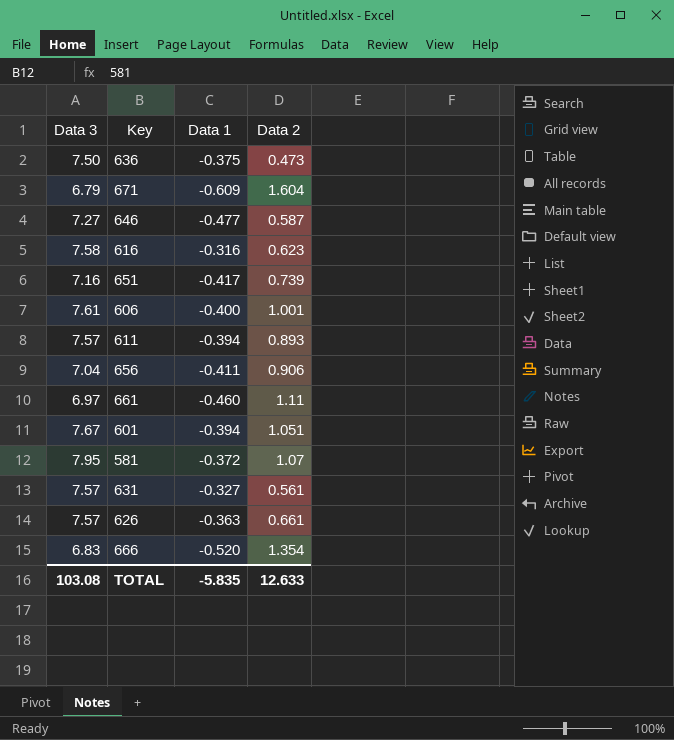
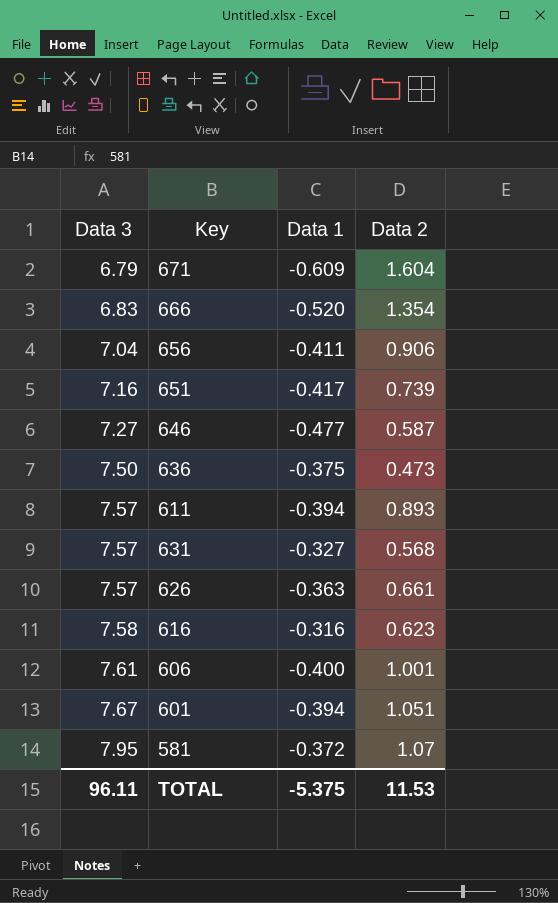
row order: none -> Data 3 ascending
row 661: 6.97 | -0.460 | 1.11 -> none
631 | Data 2: 0.561 -> 0.568
TOTAL | Data 3: 103.08 -> 96.11
TOTAL | Data 1: -5.835 -> -5.375
TOTAL | Data 2: 12.633 -> 11.53

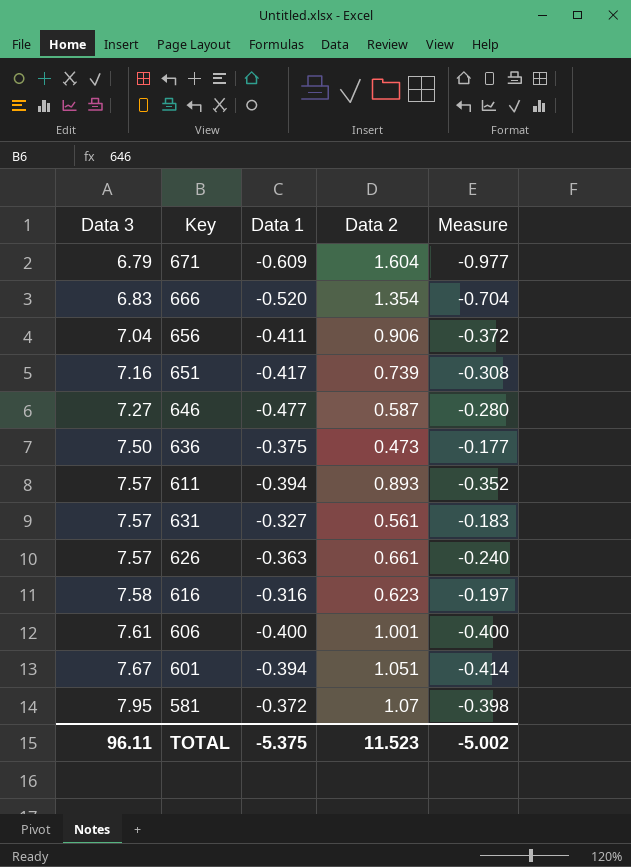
column Measure | formula: none -> [Data 1] * [Data 2]
631 | Data 2: 0.568 -> 0.561
TOTAL | Data 2: 11.53 -> 11.523

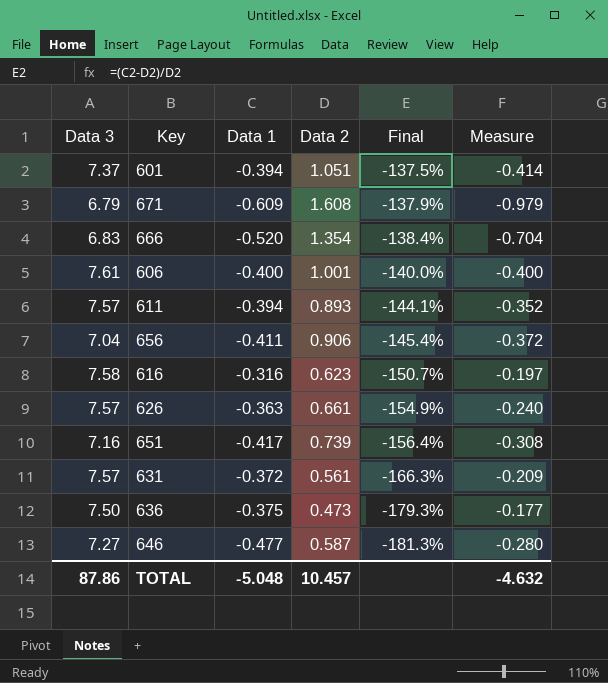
row order: Data 3 ascending -> Final descending
column Final | formula: none -> ([Data 1] - [Data 2]) / [Data 2]
row 581: 7.95 | -0.372 | 1.07 | -0.398 -> none
601 | Data 3: 7.67 -> 7.37
671 | Data 2: 1.604 -> 1.608
671 | Measure: -0.977 -> -0.979
631 | Data 1: -0.327 -> -0.372
631 | Measure: -0.183 -> -0.209
TOTAL | Data 3: 96.11 -> 87.86
TOTAL | Data 1: -5.375 -> -5.048
TOTAL | Data 2: 11.523 -> 10.457
TOTAL | Measure: -5.002 -> -4.632

